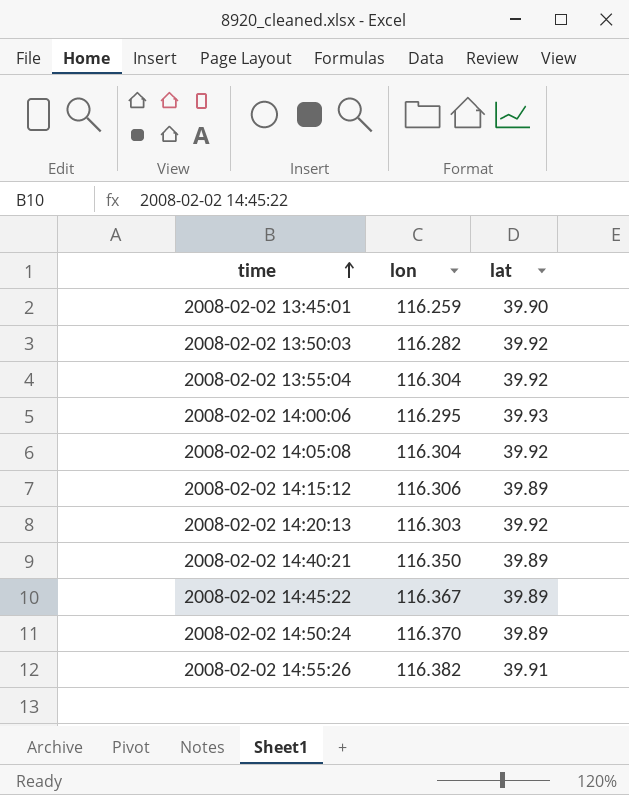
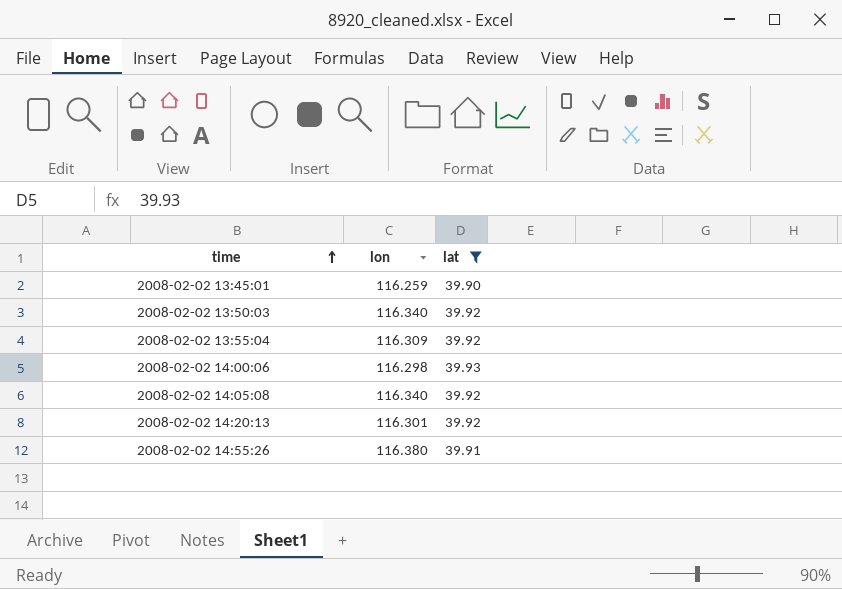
filter: none -> lat != 39.89
2008-02-02 13:50:03 | lon: 116.282 -> 116.340
2008-02-02 13:55:04 | lon: 116.304 -> 116.309
2008-02-02 14:00:06 | lon: 116.295 -> 116.298
2008-02-02 14:05:08 | lon: 116.304 -> 116.340
2008-02-02 14:20:13 | lon: 116.303 -> 116.301
2008-02-02 14:55:26 | lon: 116.382 -> 116.380

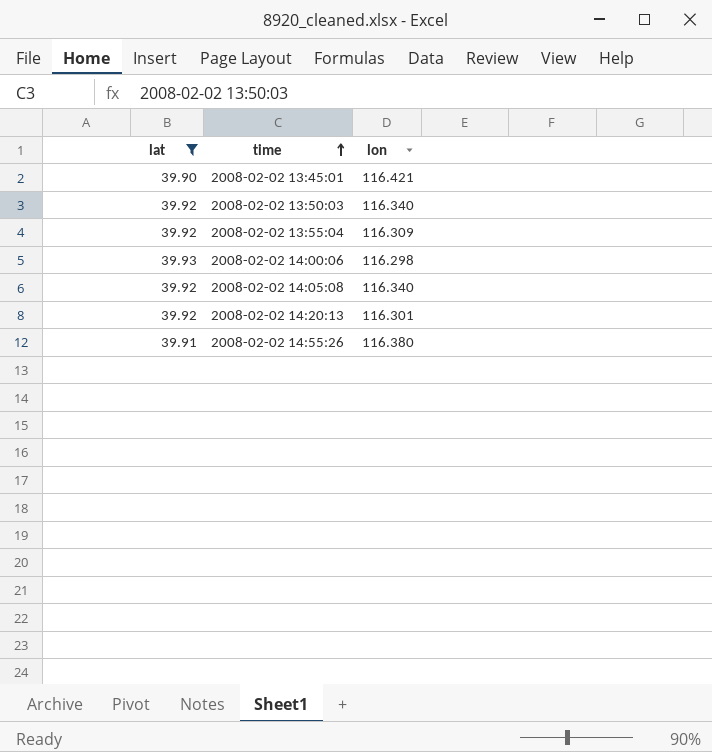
column lat | position: 3 -> 1
2008-02-02 13:45:01 | lon: 116.259 -> 116.421

